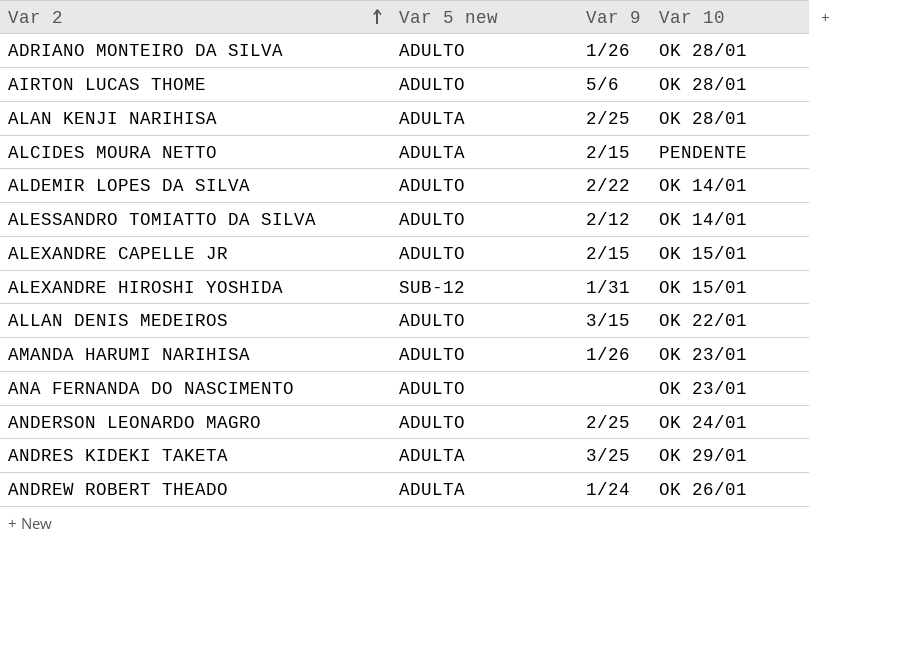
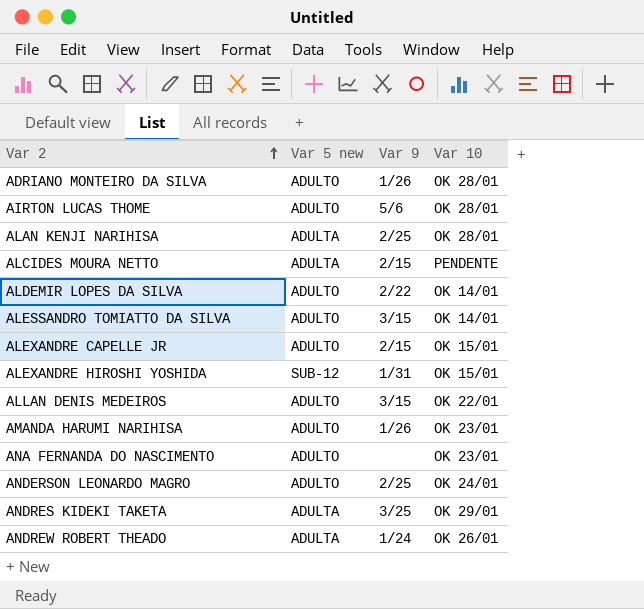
ALESSANDRO TOMIATTO DA SILVA | Var 9: 2/12 -> 3/15

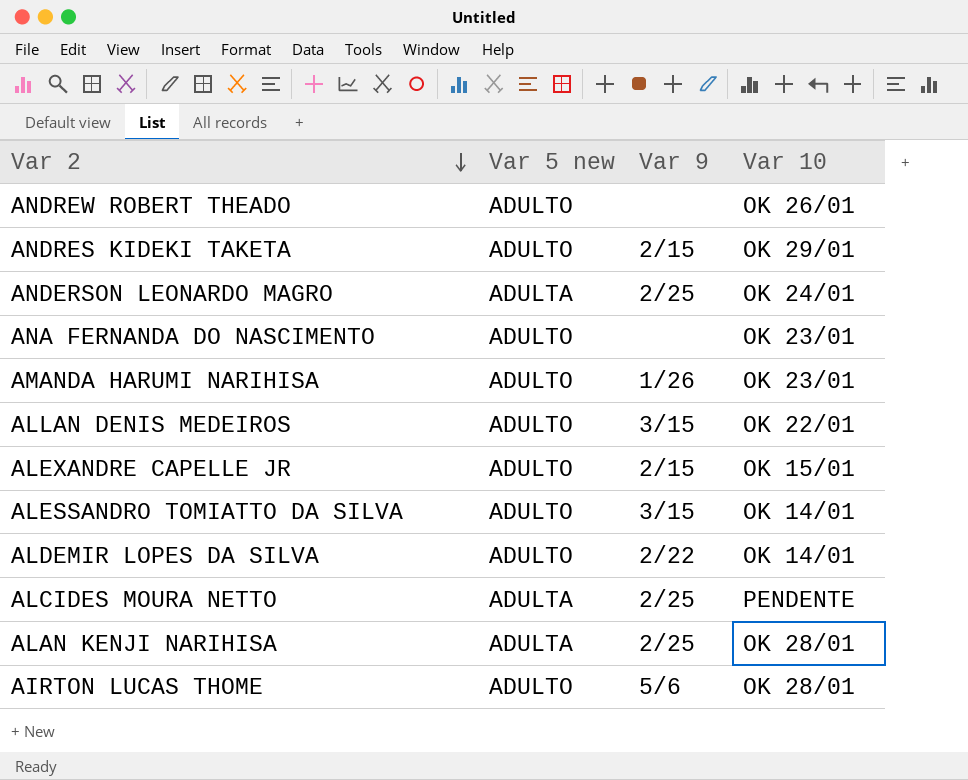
row order: Var 2 ascending -> Var 2 descending
row ADRIANO MONTEIRO DA SILVA: ADULTO | 1/26 | OK 28/01 -> none
row ALEXANDRE HIROSHI YOSHIDA: SUB-12 | 1/31 | OK 15/01 -> none
ANDREW ROBERT THEADO | Var 5 new: ADULTA -> ADULTO
ANDREW ROBERT THEADO | Var 9: 1/24 -> none
ANDRES KIDEKI TAKETA | Var 5 new: ADULTA -> ADULTO
ANDRES KIDEKI TAKETA | Var 9: 3/25 -> 2/15
ANDERSON LEONARDO MAGRO | Var 5 new: ADULTO -> ADULTA
ALCIDES MOURA NETTO | Var 9: 2/15 -> 2/25

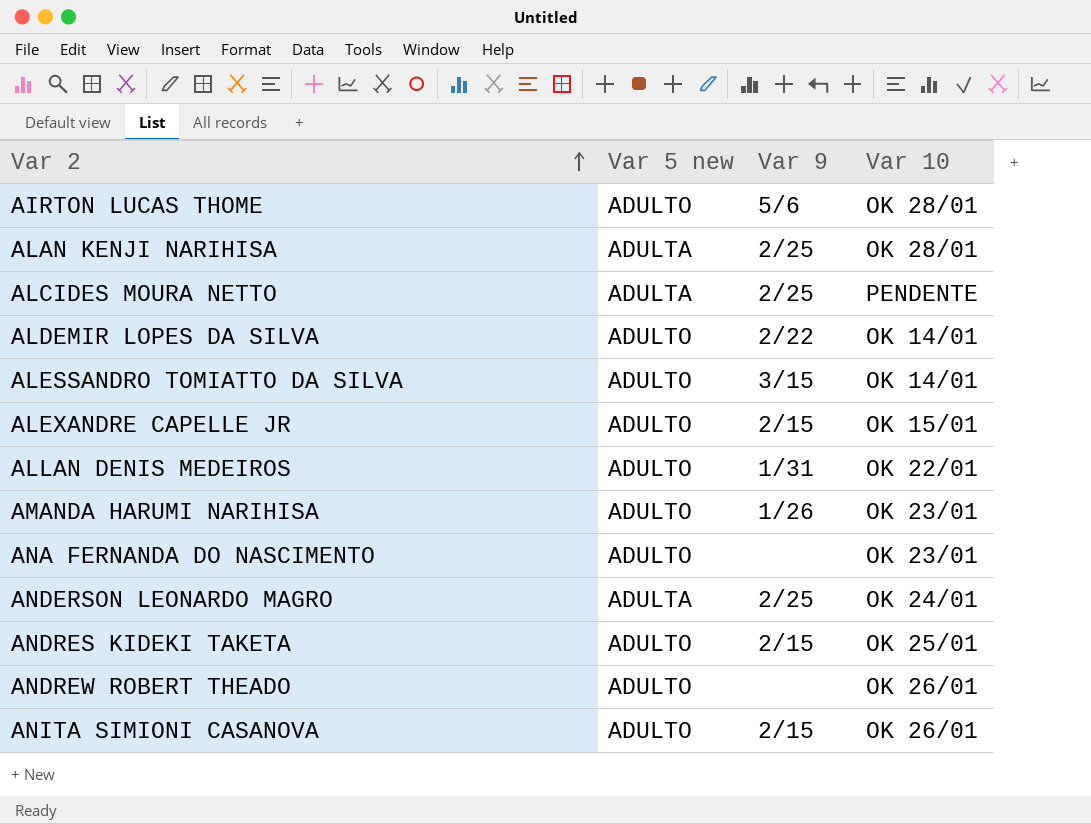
row order: Var 2 descending -> Var 2 ascending
ALLAN DENIS MEDEIROS | Var 9: 3/15 -> 1/31
ANDRES KIDEKI TAKETA | Var 10: OK 29/01 -> OK 25/01
row ANITA SIMIONI CASANOVA: none -> ADULTO | 2/15 | OK 26/01

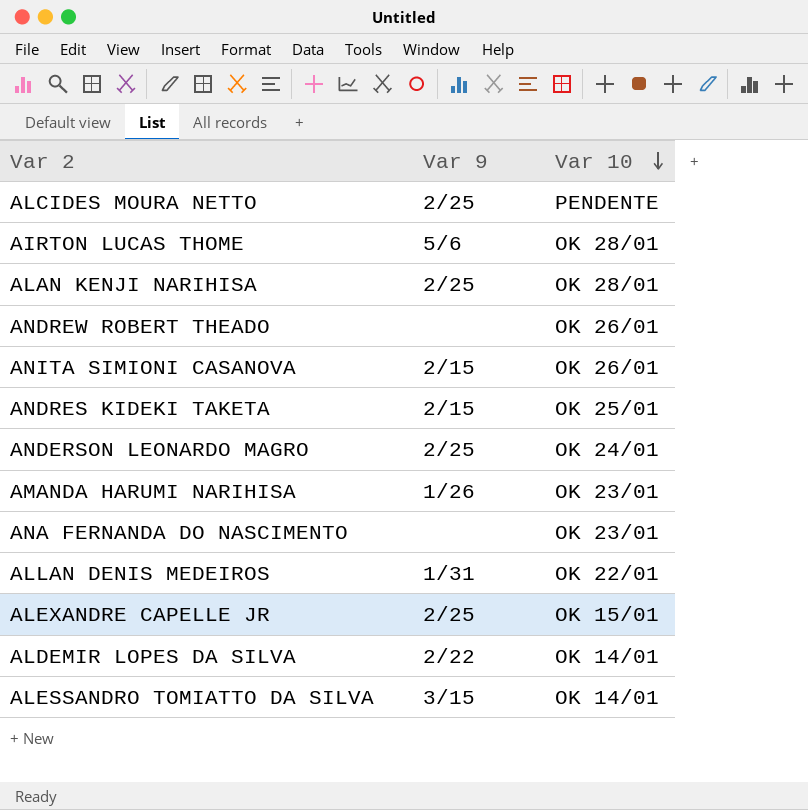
row order: Var 2 ascending -> Var 10 descending
column Var 5 new | position: 2 -> none
ALEXANDRE CAPELLE JR | Var 9: 2/15 -> 2/25

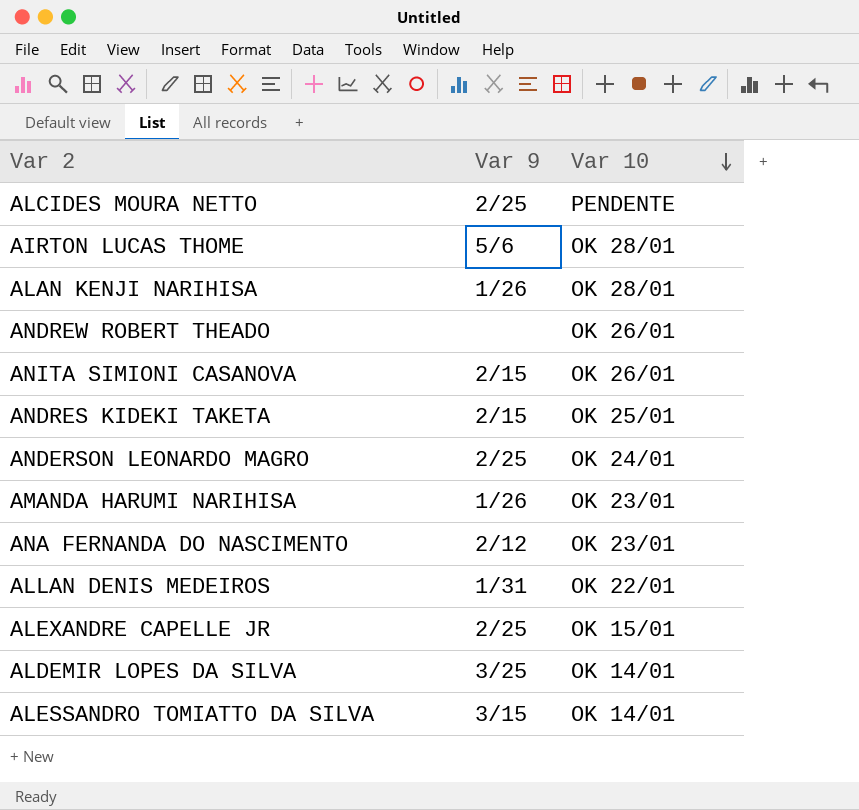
ALAN KENJI NARIHISA | Var 9: 2/25 -> 1/26
ANA FERNANDA DO NASCIMENTO | Var 9: none -> 2/12
ALDEMIR LOPES DA SILVA | Var 9: 2/22 -> 3/25

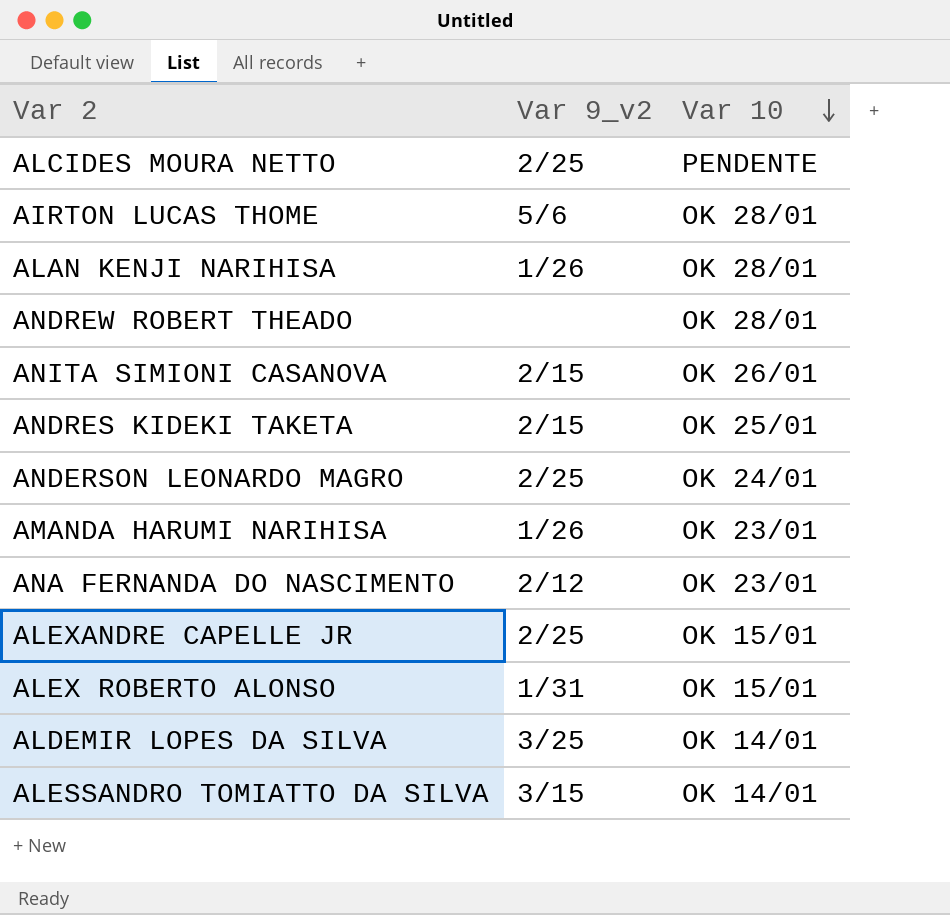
column name: Var 9 -> Var 9_v2
row ALLAN DENIS MEDEIROS: 1/31 | OK 22/01 -> none
ANDREW ROBERT THEADO | Var 10: OK 26/01 -> OK 28/01
row ALEX ROBERTO ALONSO: none -> 1/31 | OK 15/01

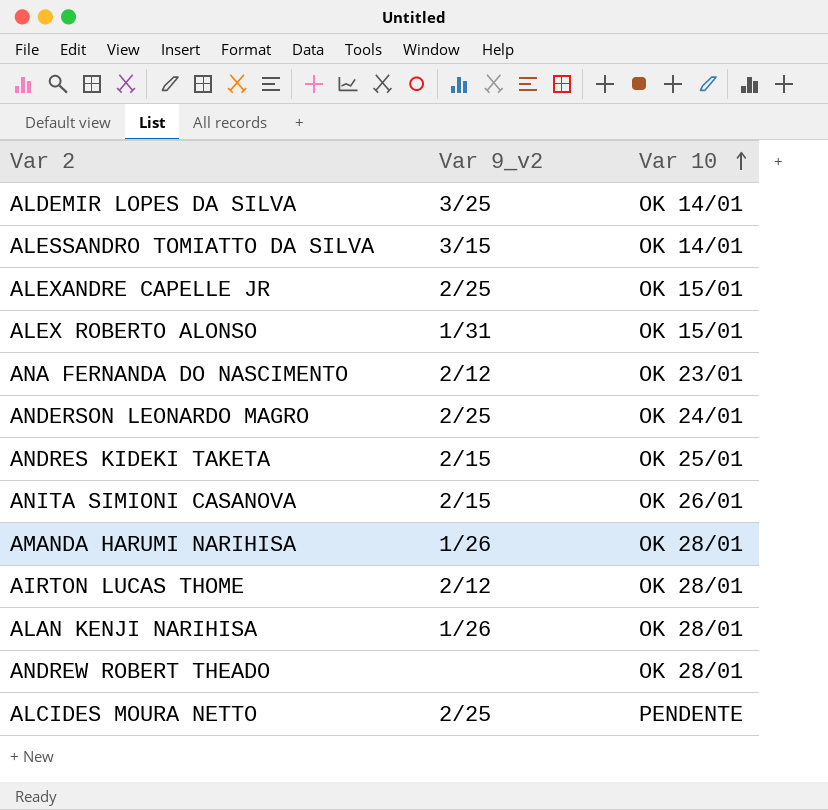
row order: Var 10 descending -> Var 10 ascending
AMANDA HARUMI NARIHISA | Var 10: OK 23/01 -> OK 28/01
AIRTON LUCAS THOME | Var 9_v2: 5/6 -> 2/12

